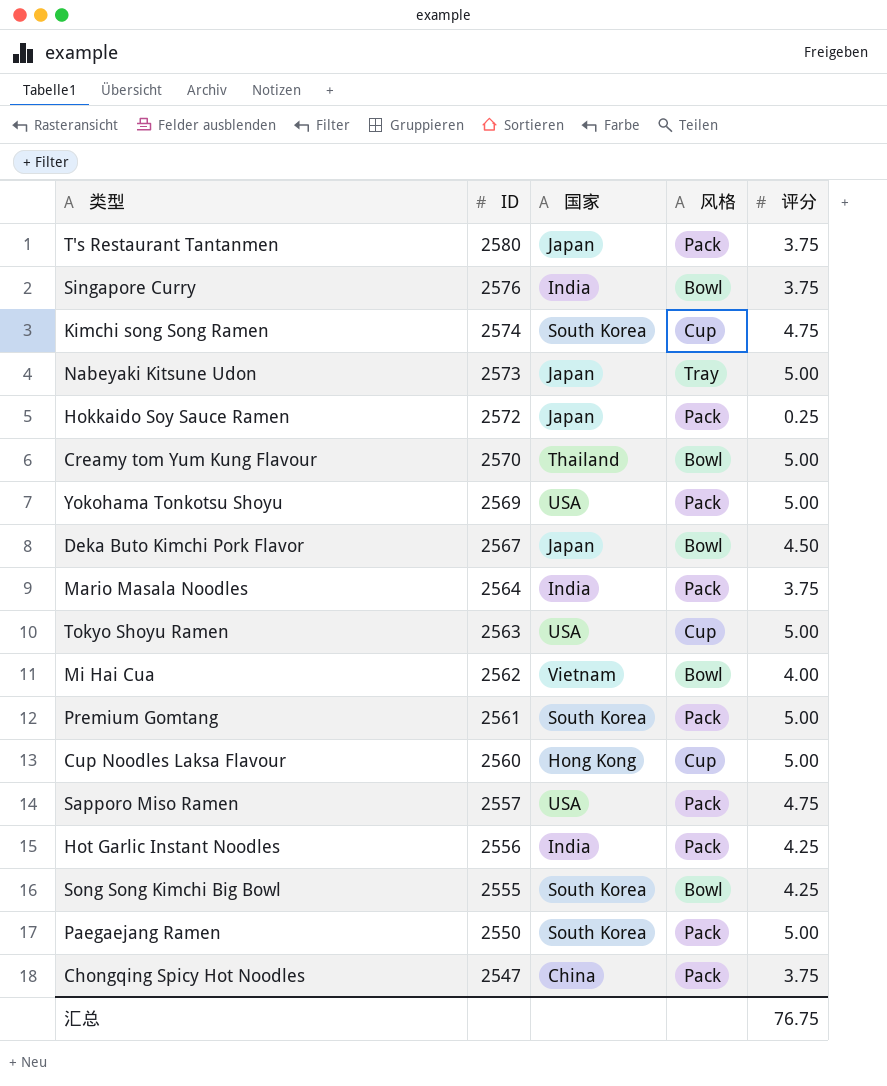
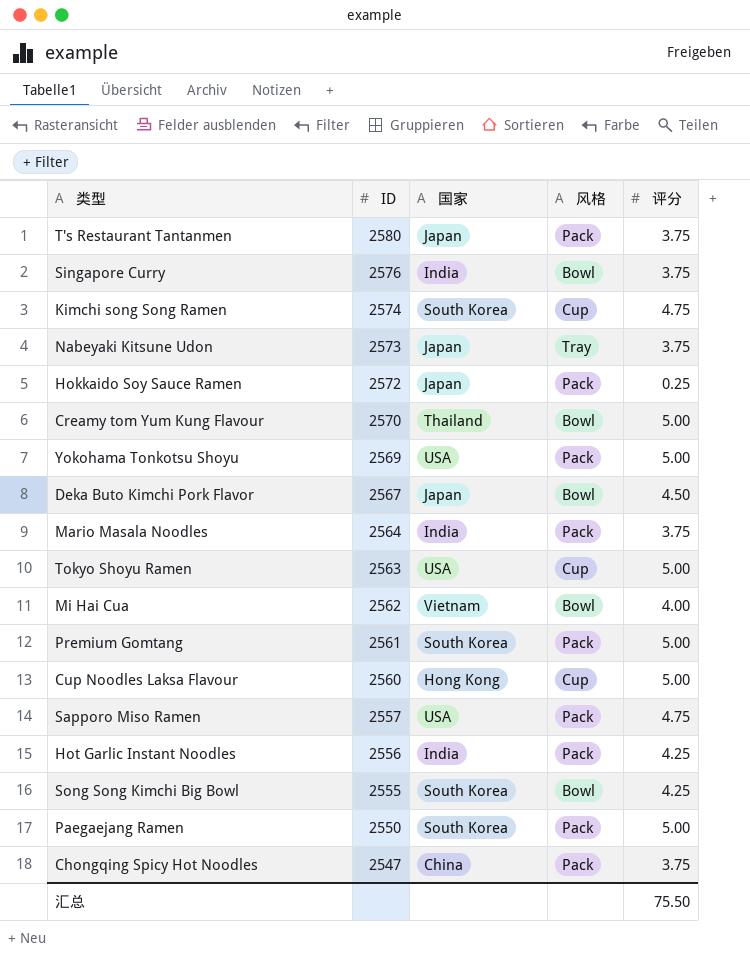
Nabeyaki Kitsune Udon | 评分: 5.00 -> 3.75
汇总 | 评分: 76.75 -> 75.50

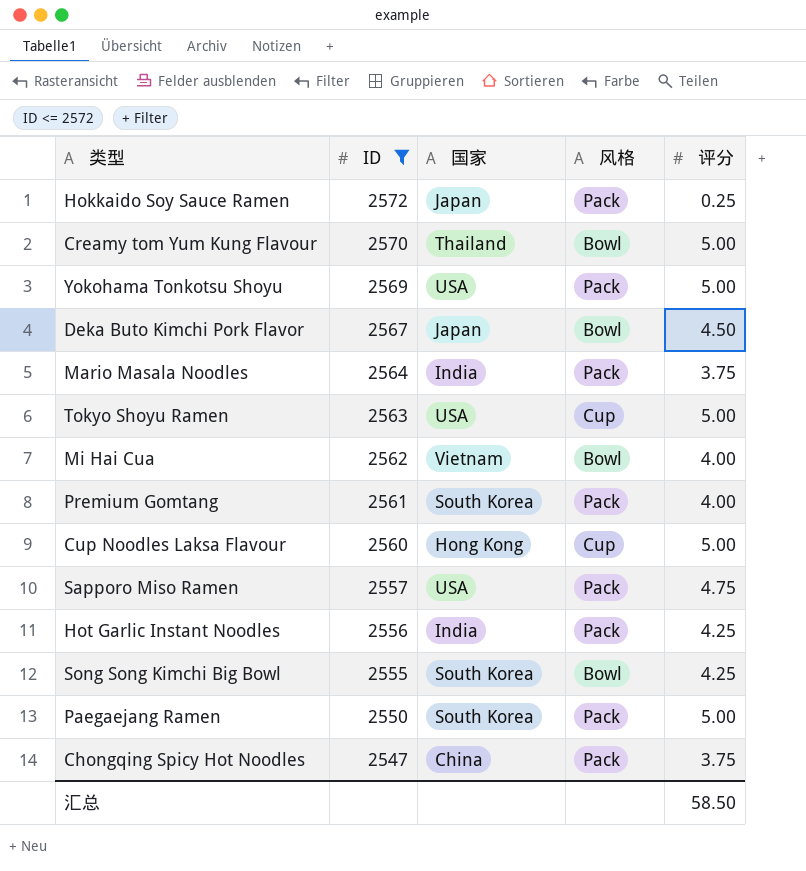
filter: none -> ID <= 2572
Premium Gomtang | 评分: 5.00 -> 4.00
汇总 | 评分: 75.50 -> 58.50

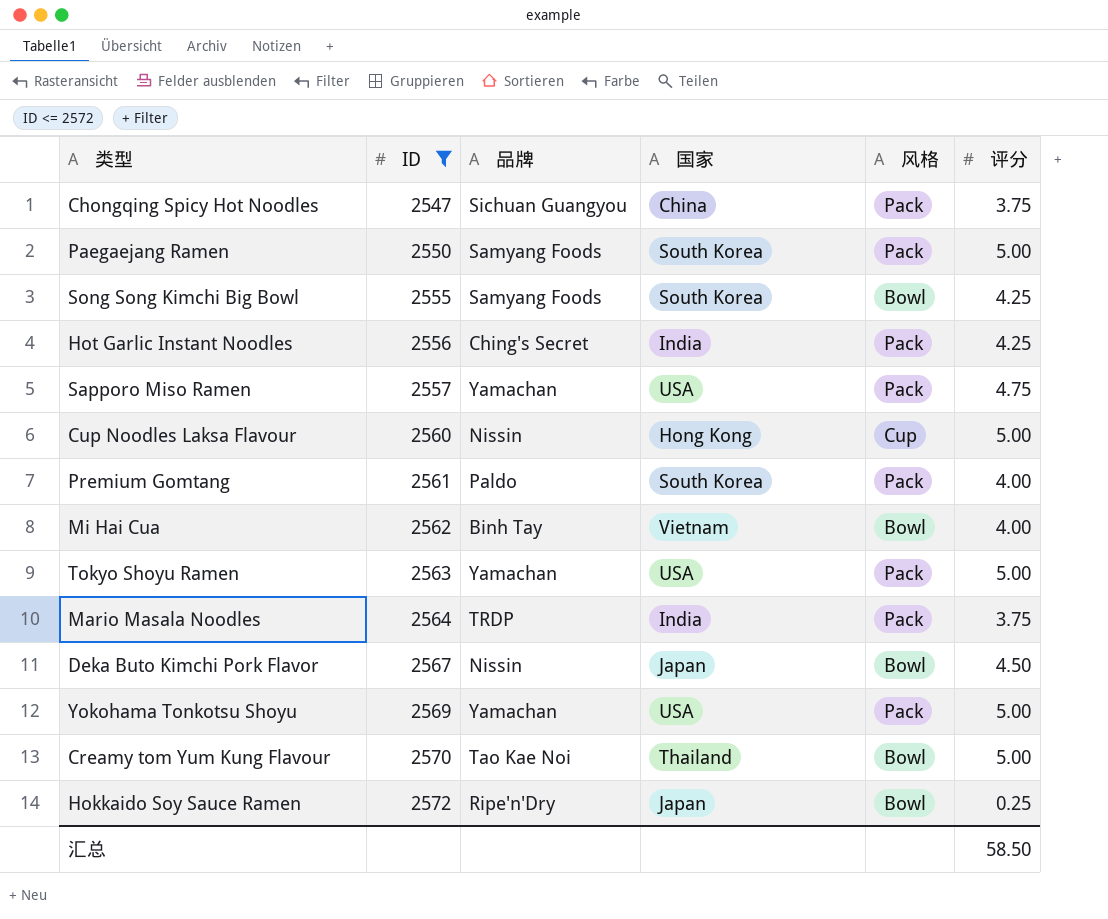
row order: ID descending -> ID ascending
column 品牌 | position: none -> 3
Tokyo Shoyu Ramen | 风格: Cup -> Pack
Hokkaido Soy Sauce Ramen | 风格: Pack -> Bowl

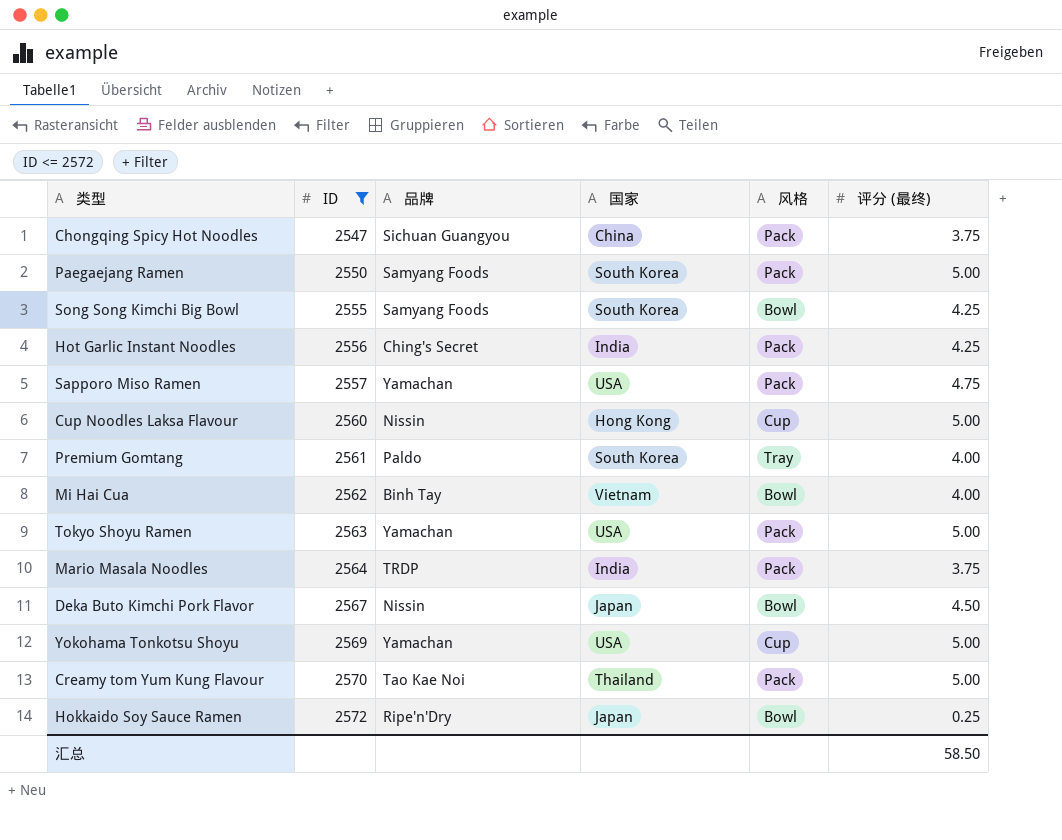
column name: 评分 -> 评分 (最终)
Premium Gomtang | 风格: Pack -> Tray
Yokohama Tonkotsu Shoyu | 风格: Pack -> Cup
Creamy tom Yum Kung Flavour | 风格: Bowl -> Pack

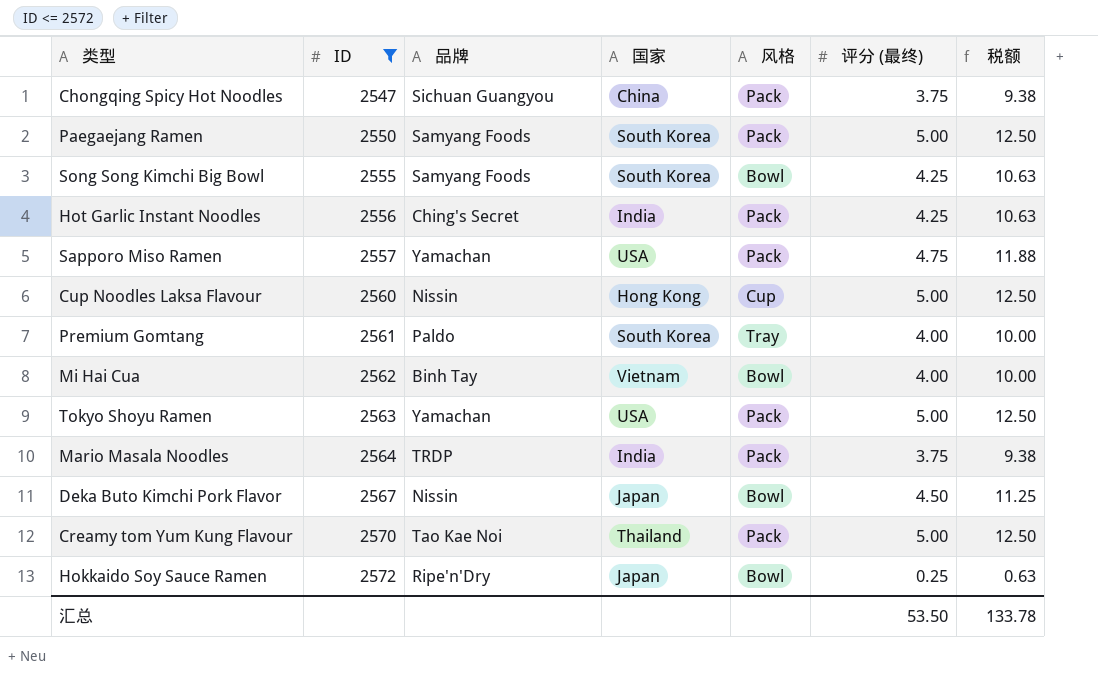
column 税额 | formula: none -> [评分 (最终)] * 2.5
row Yokohama Tonkotsu Shoyu: 2569 | Yamachan | USA | Cup | 5.00 -> none
汇总 | 评分 (最终): 58.50 -> 53.50

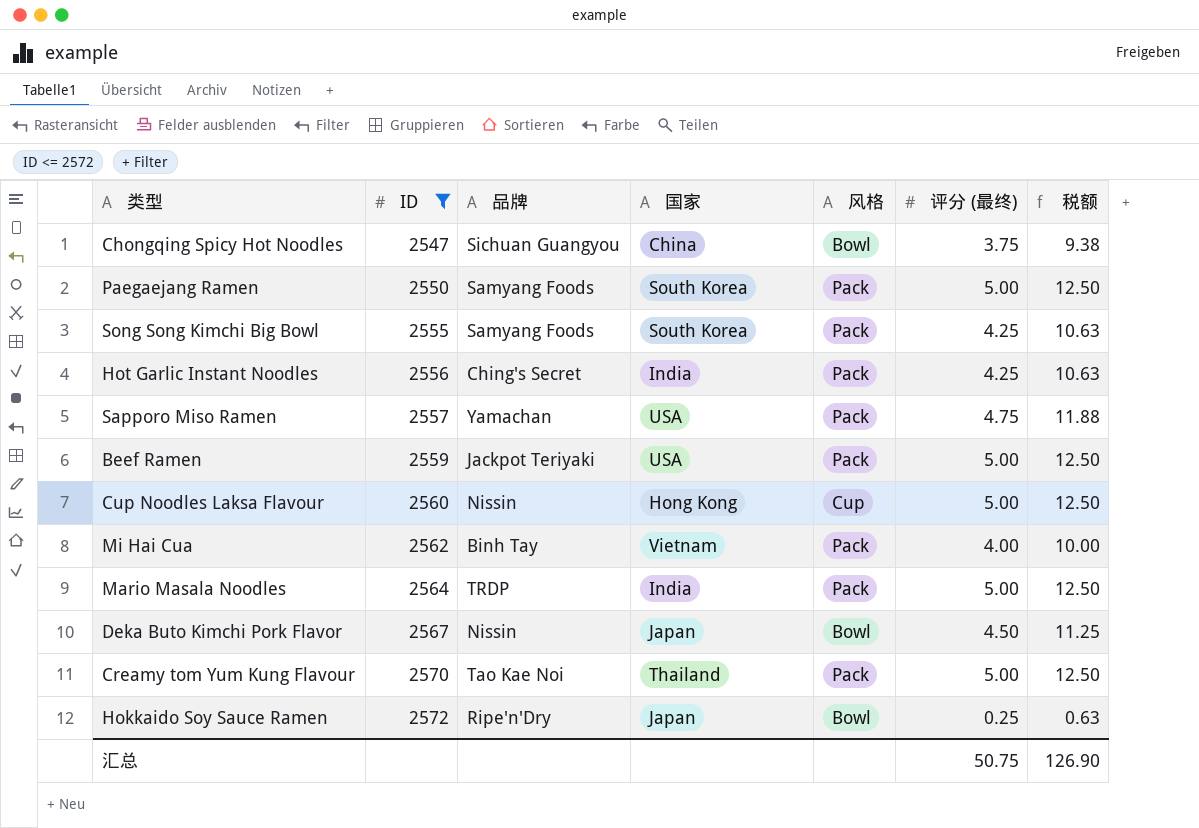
row Premium Gomtang: 2561 | Paldo | South Korea | Tray | 4.00 | 10.00 -> none
row Tokyo Shoyu Ramen: 2563 | Yamachan | USA | Pack | 5.00 | 12.50 -> none
Chongqing Spicy Hot Noodles | 风格: Pack -> Bowl
Song Song Kimchi Big Bowl | 风格: Bowl -> Pack
row Beef Ramen: none -> 2559 | Jackpot Teriyaki | USA | Pack | 5.00 | 12.50
Mi Hai Cua | 风格: Bowl -> Pack
Mario Masala Noodles | 评分 (最终): 3.75 -> 5.00
Mario Masala Noodles | 税额: 9.38 -> 12.50
汇总 | 评分 (最终): 53.50 -> 50.75
汇总 | 税额: 133.78 -> 126.90

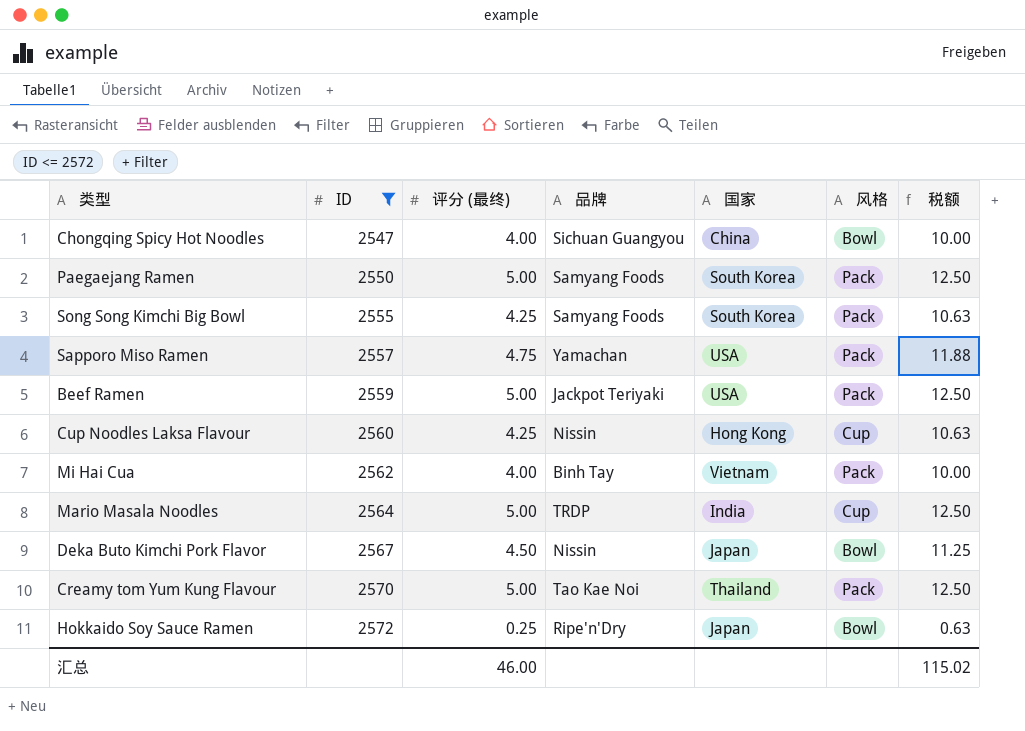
column 评分 (最终) | position: 6 -> 3
row Hot Garlic Instant Noodles: 2556 | Ching's Secret | India | Pack | 4.25 | 10.63 -> none
Chongqing Spicy Hot Noodles | 评分 (最终): 3.75 -> 4.00
Chongqing Spicy Hot Noodles | 税额: 9.38 -> 10.00
Cup Noodles Laksa Flavour | 评分 (最终): 5.00 -> 4.25
Cup Noodles Laksa Flavour | 税额: 12.50 -> 10.63
Mario Masala Noodles | 风格: Pack -> Cup
汇总 | 评分 (最终): 50.75 -> 46.00
汇总 | 税额: 126.90 -> 115.02

